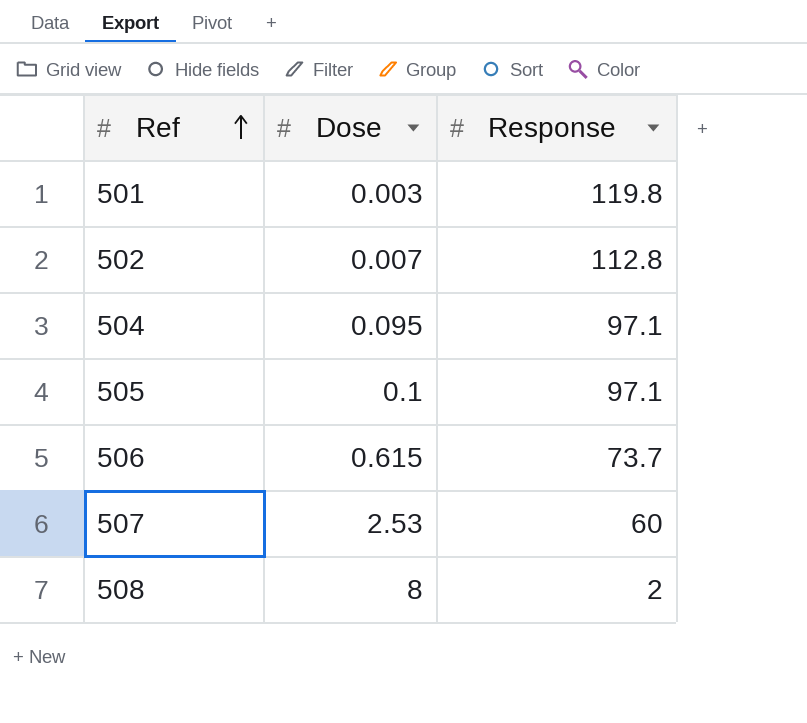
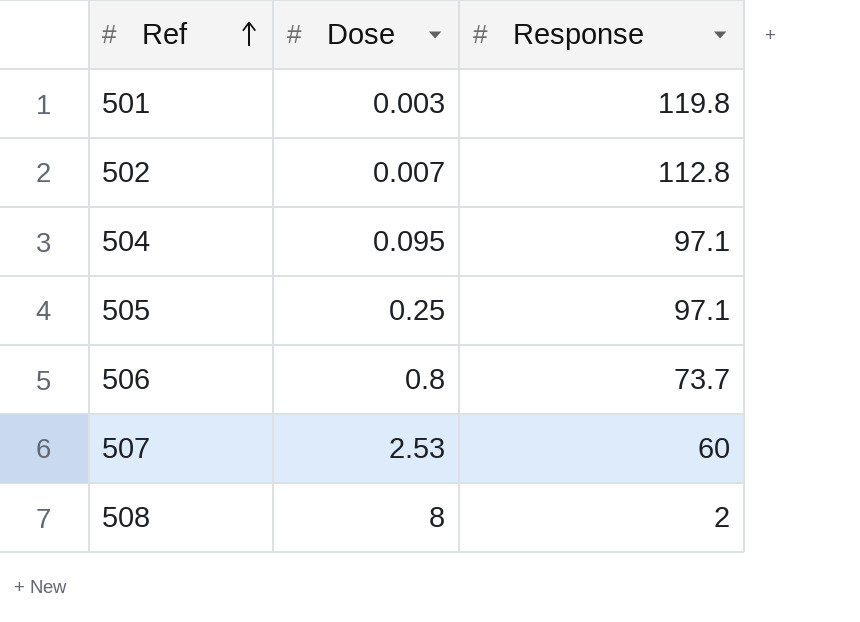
505 | Dose: 0.1 -> 0.25
506 | Dose: 0.615 -> 0.8

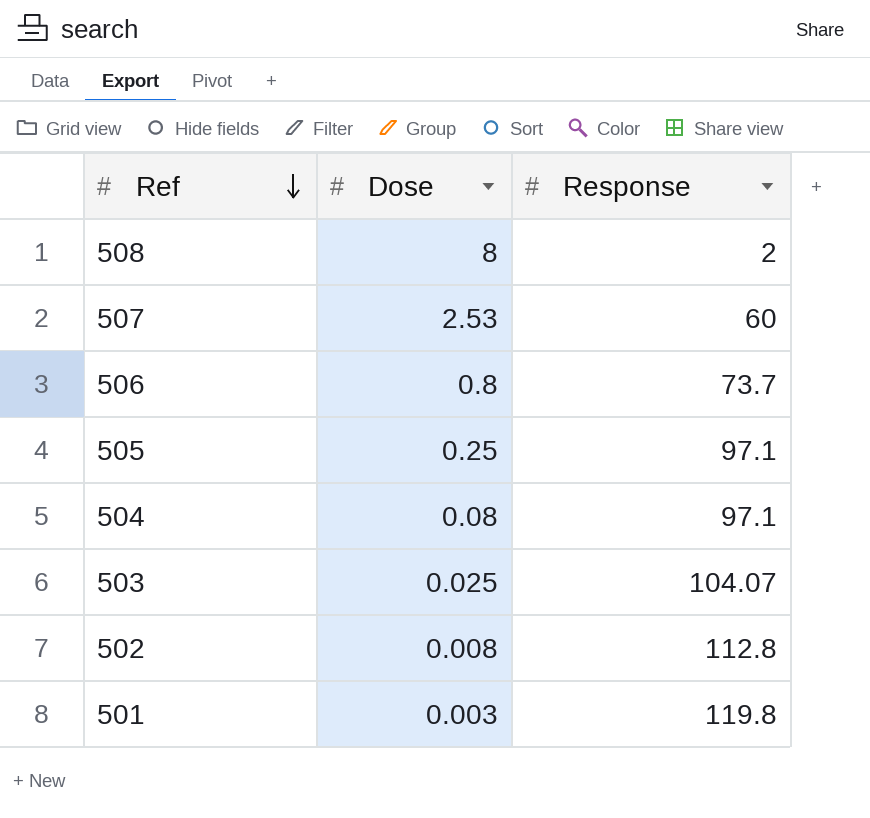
row order: Ref ascending -> Ref descending
504 | Dose: 0.095 -> 0.08
row 503: none -> 0.025 | 104.07
502 | Dose: 0.007 -> 0.008

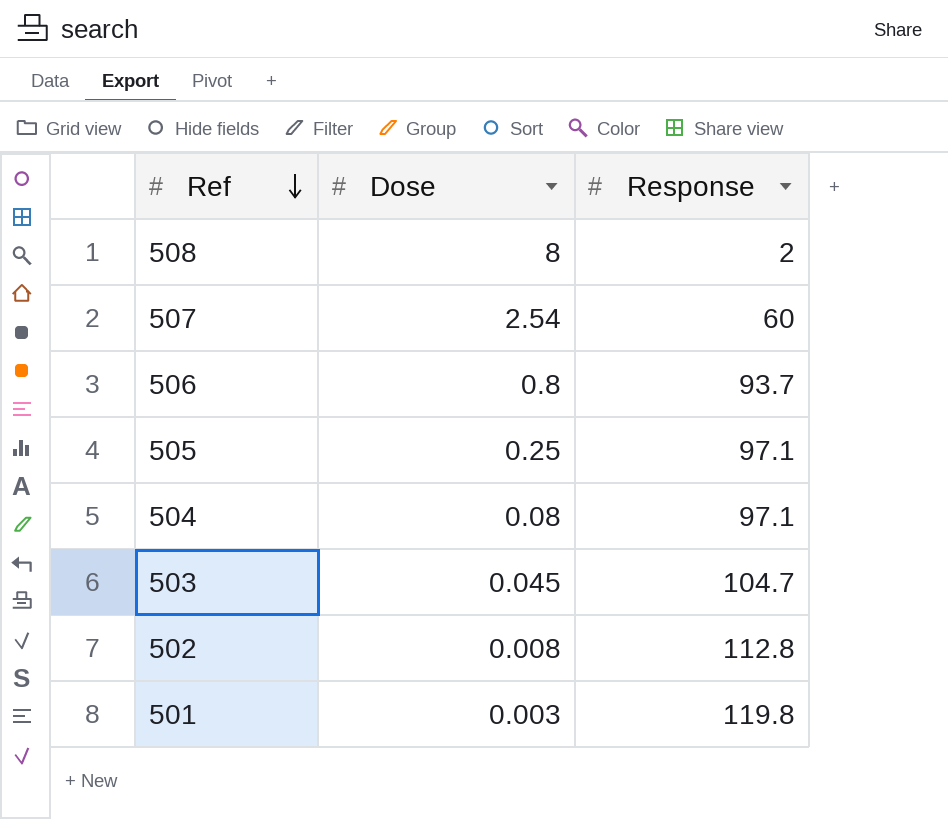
507 | Dose: 2.53 -> 2.54
506 | Response: 73.7 -> 93.7
503 | Dose: 0.025 -> 0.045
503 | Response: 104.07 -> 104.7

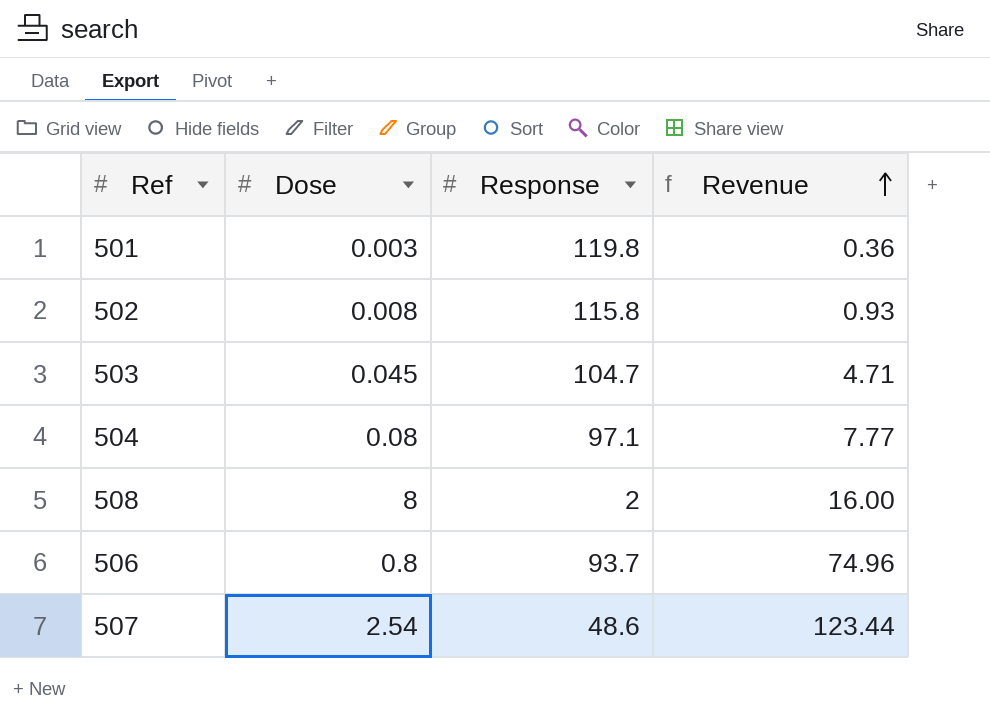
row order: Ref descending -> Revenue ascending
column Revenue | formula: none -> [Dose] * [Response]
row 505: 0.25 | 97.1 -> none
502 | Response: 112.8 -> 115.8
507 | Response: 60 -> 48.6

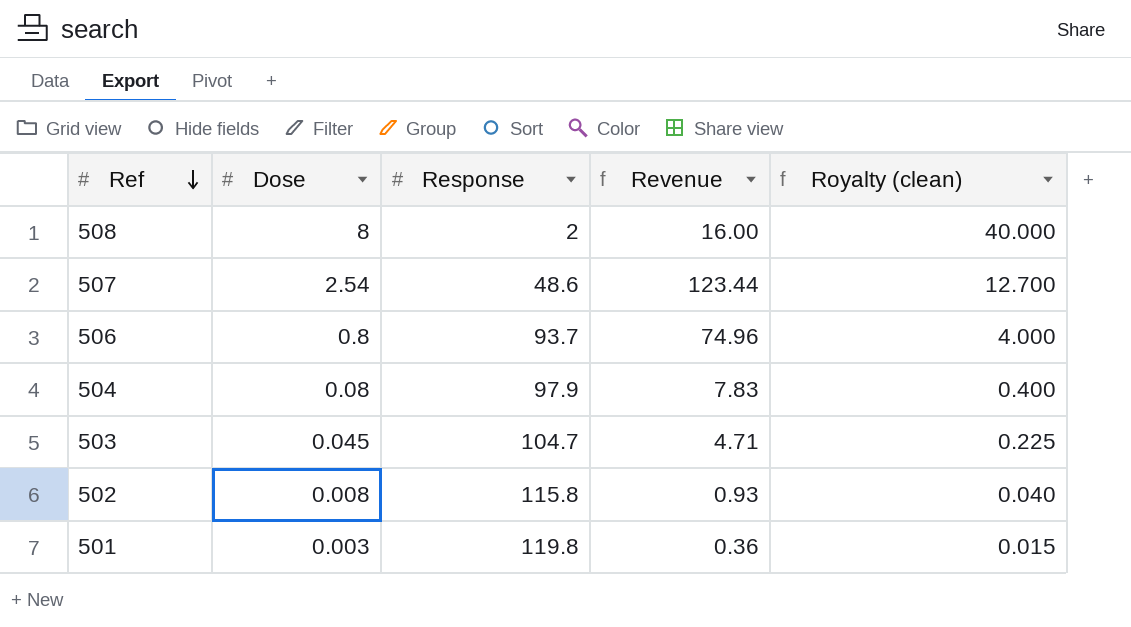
row order: Revenue ascending -> Ref descending
column Royalty (clean) | formula: none -> [Dose] * 5
504 | Response: 97.1 -> 97.9
504 | Revenue: 7.77 -> 7.83

